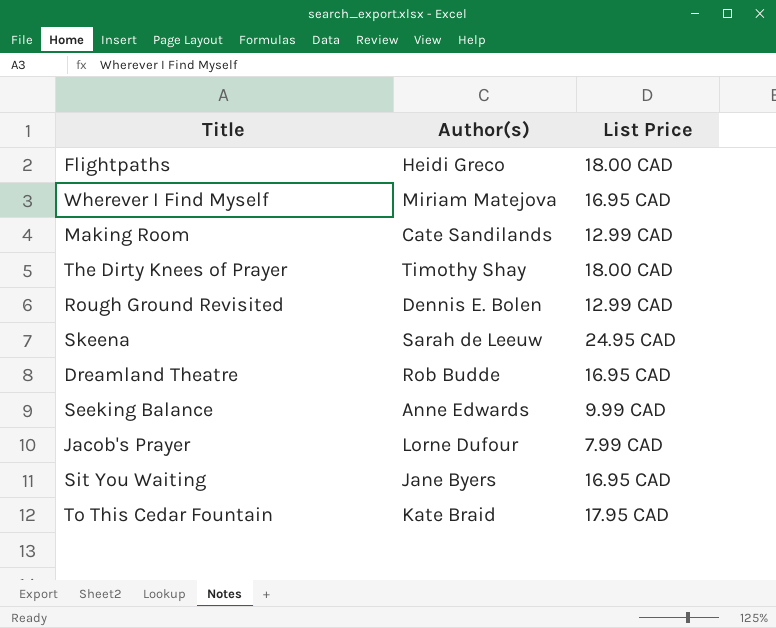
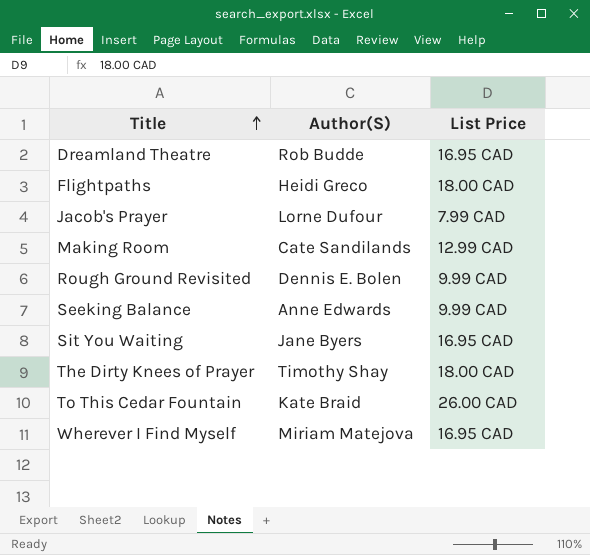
row order: none -> Title ascending
column name: Author(s) -> Author(S)
row Skeena: Sarah de Leeuw | 24.95 CAD -> none
Rough Ground Revisited | List Price: 12.99 CAD -> 9.99 CAD
To This Cedar Fountain | List Price: 17.95 CAD -> 26.00 CAD

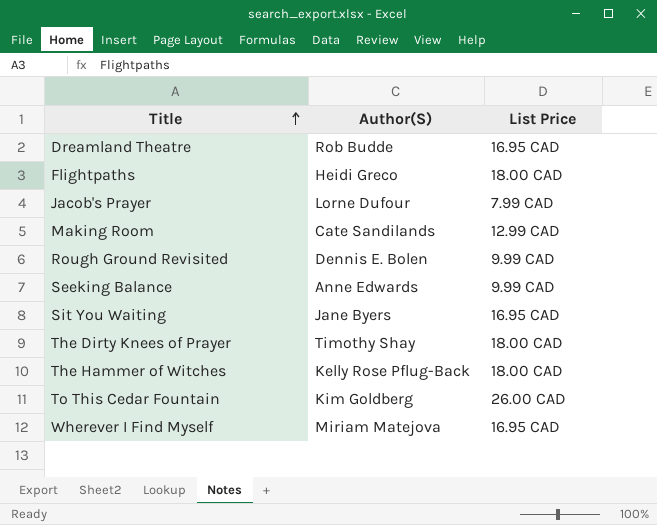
row The Hammer of Witches: none -> Kelly Rose Pflug-Back | 18.00 CAD
To This Cedar Fountain | Author(S): Kate Braid -> Kim Goldberg

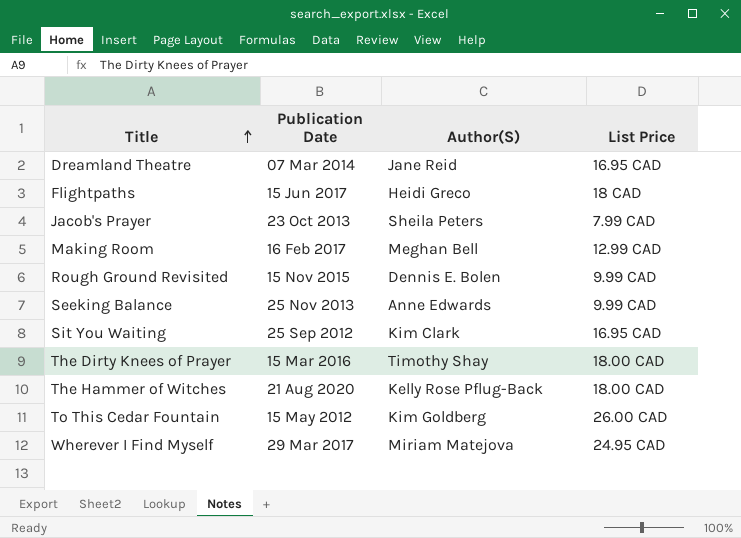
column Publication Date | position: none -> 2
Dreamland Theatre | Author(S): Rob Budde -> Jane Reid
Flightpaths | List Price: 18.00 CAD -> 18 CAD
Jacob's Prayer | Author(S): Lorne Dufour -> Sheila Peters
Making Room | Author(S): Cate Sandilands -> Meghan Bell
Sit You Waiting | Author(S): Jane Byers -> Kim Clark
Wherever I Find Myself | List Price: 16.95 CAD -> 24.95 CAD

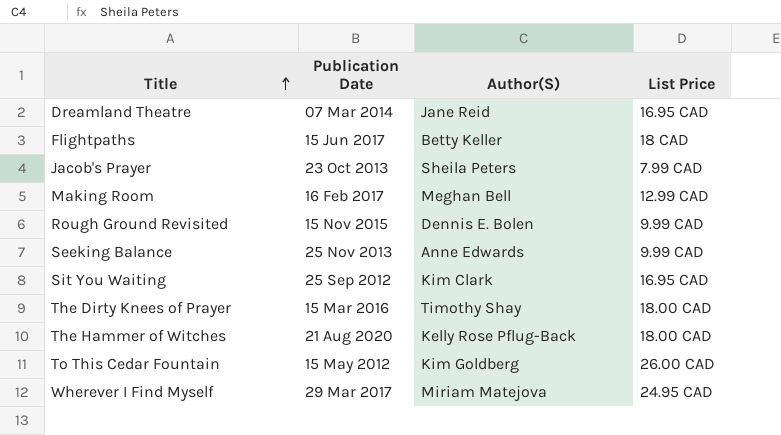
Flightpaths | Author(S): Heidi Greco -> Betty Keller

